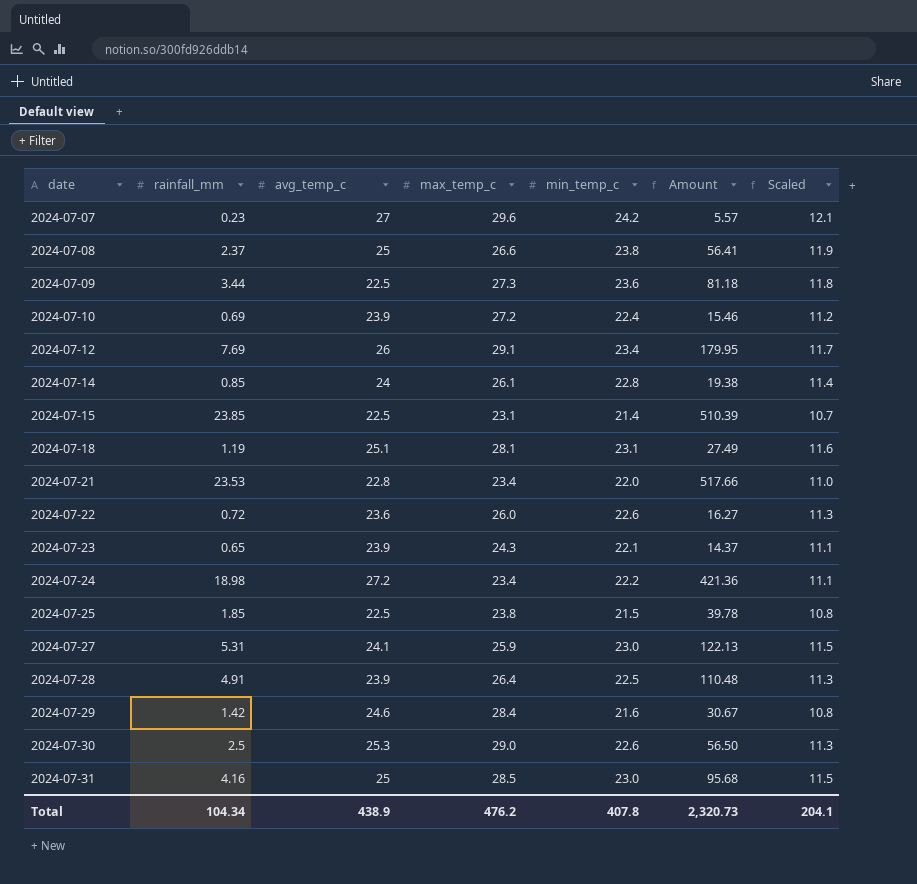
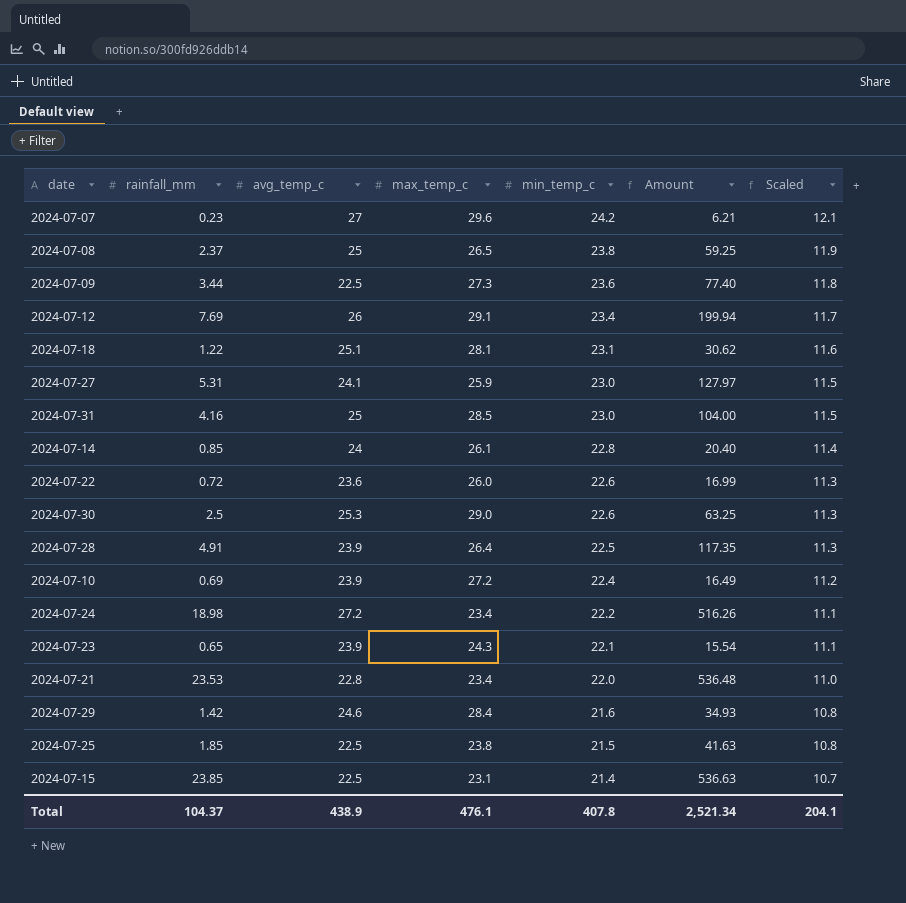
row order: date ascending -> min_temp_c descending
column Amount | formula: [rainfall_mm] * [min_temp_c] -> [rainfall_mm] * [avg_temp_c]
2024-07-08 | max_temp_c: 26.6 -> 26.5
2024-07-18 | rainfall_mm: 1.19 -> 1.22
Total | rainfall_mm: 104.34 -> 104.37
Total | max_temp_c: 476.2 -> 476.1
Total | Amount: 2,320.73 -> 2,521.34

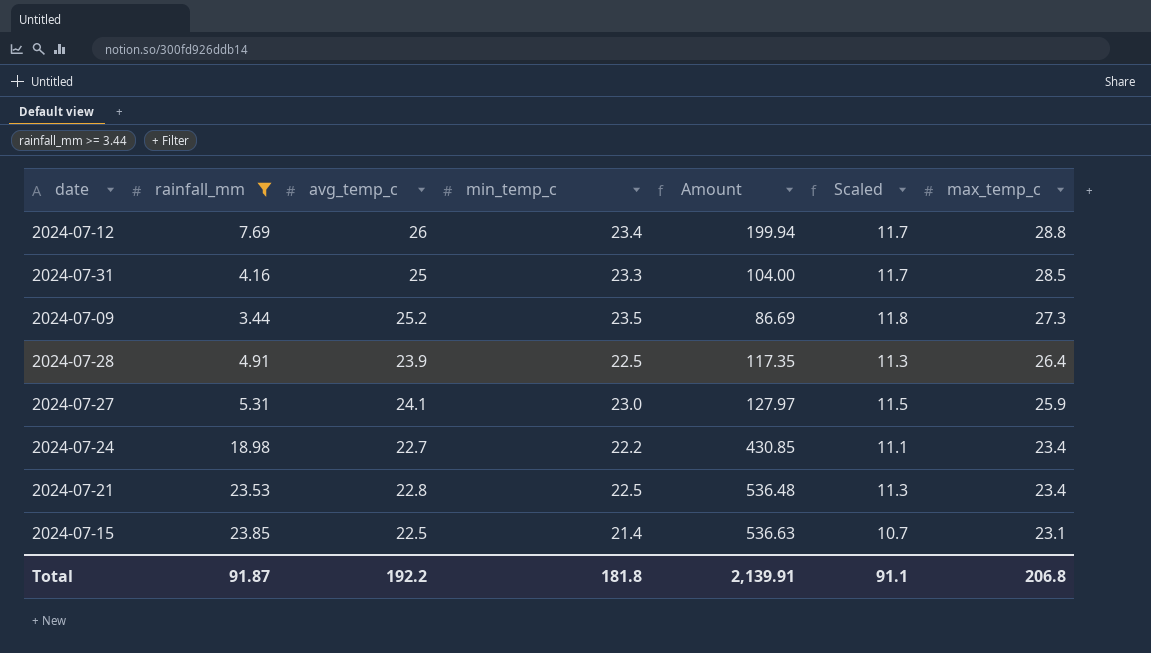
filter: none -> rainfall_mm >= 3.44
row order: min_temp_c descending -> max_temp_c descending
column max_temp_c | position: 4 -> 7
2024-07-12 | max_temp_c: 29.1 -> 28.8
2024-07-31 | min_temp_c: 23.0 -> 23.3
2024-07-31 | Scaled: 11.5 -> 11.7
2024-07-09 | avg_temp_c: 22.5 -> 25.2
2024-07-09 | min_temp_c: 23.6 -> 23.5
2024-07-09 | Amount: 77.40 -> 86.69
2024-07-24 | avg_temp_c: 27.2 -> 22.7
2024-07-24 | Amount: 516.26 -> 430.85
2024-07-21 | min_temp_c: 22.0 -> 22.5
2024-07-21 | Scaled: 11.0 -> 11.3
Total | rainfall_mm: 104.37 -> 91.87
Total | avg_temp_c: 438.9 -> 192.2
Total | min_temp_c: 407.8 -> 181.8
Total | Amount: 2,521.34 -> 2,139.91
Total | Scaled: 204.1 -> 91.1
Total | max_temp_c: 476.1 -> 206.8

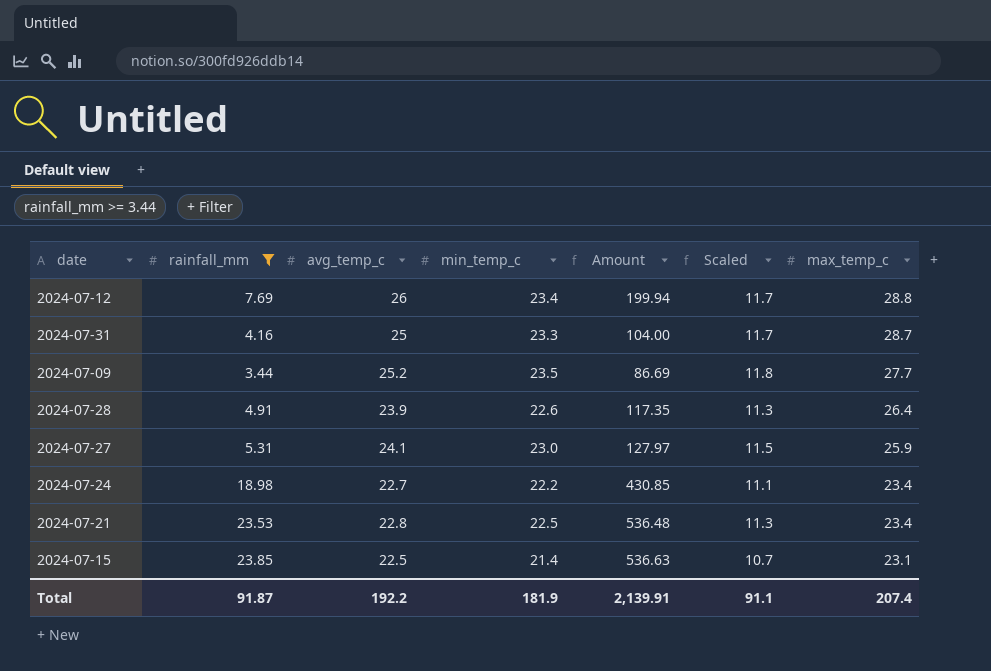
2024-07-31 | max_temp_c: 28.5 -> 28.7
2024-07-09 | max_temp_c: 27.3 -> 27.7
2024-07-28 | min_temp_c: 22.5 -> 22.6
Total | min_temp_c: 181.8 -> 181.9
Total | max_temp_c: 206.8 -> 207.4

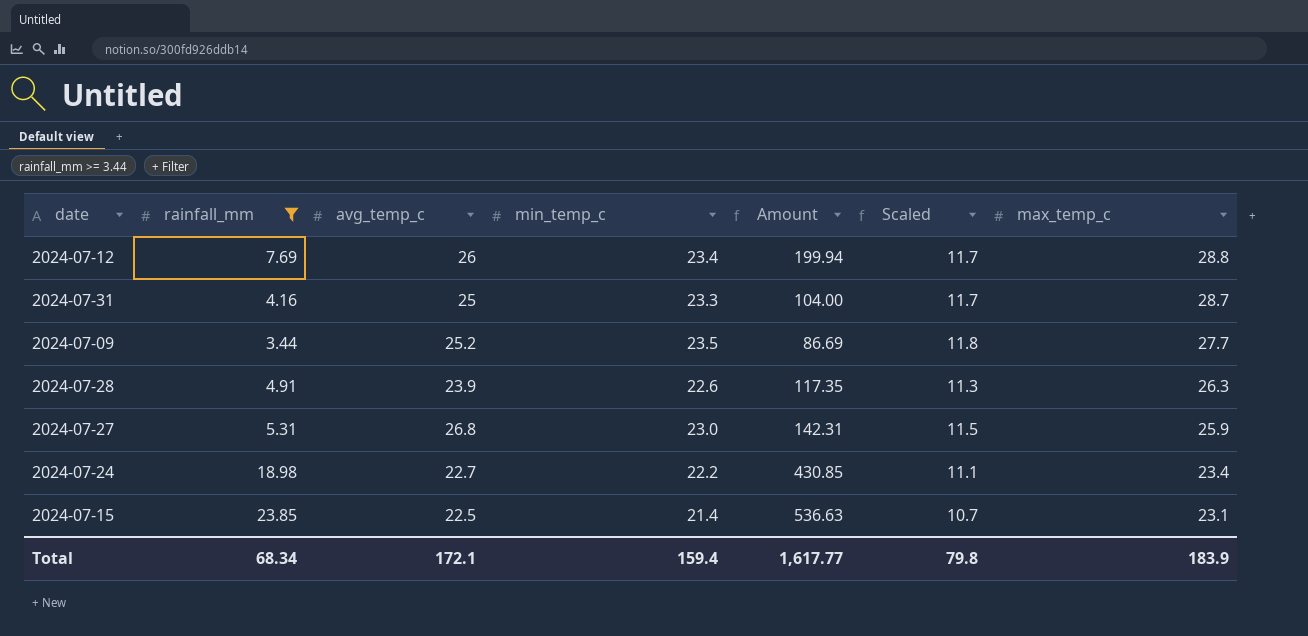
row 2024-07-21: 23.53 | 22.8 | 22.5 | 536.48 | 11.3 | 23.4 -> none
2024-07-28 | max_temp_c: 26.4 -> 26.3
2024-07-27 | avg_temp_c: 24.1 -> 26.8
2024-07-27 | Amount: 127.97 -> 142.31
Total | rainfall_mm: 91.87 -> 68.34
Total | avg_temp_c: 192.2 -> 172.1
Total | min_temp_c: 181.9 -> 159.4
Total | Amount: 2,139.91 -> 1,617.77
Total | Scaled: 91.1 -> 79.8
Total | max_temp_c: 207.4 -> 183.9

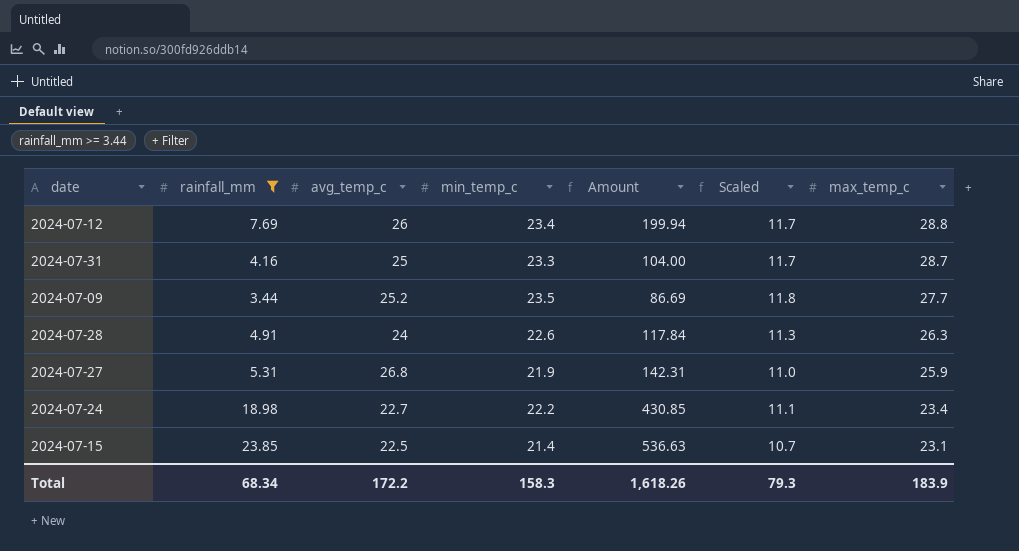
2024-07-28 | avg_temp_c: 23.9 -> 24
2024-07-28 | Amount: 117.35 -> 117.84
2024-07-27 | min_temp_c: 23.0 -> 21.9
2024-07-27 | Scaled: 11.5 -> 11.0
Total | avg_temp_c: 172.1 -> 172.2
Total | min_temp_c: 159.4 -> 158.3
Total | Amount: 1,617.77 -> 1,618.26
Total | Scaled: 79.8 -> 79.3

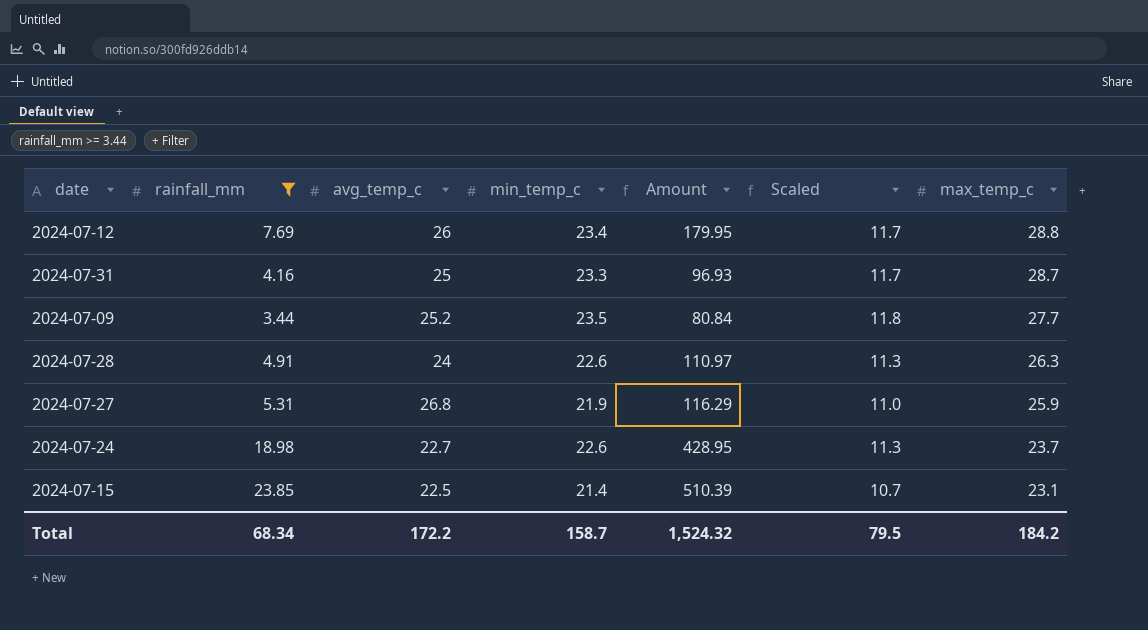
column Amount | formula: [rainfall_mm] * [avg_temp_c] -> [rainfall_mm] * [min_temp_c]
2024-07-24 | min_temp_c: 22.2 -> 22.6
2024-07-24 | Scaled: 11.1 -> 11.3
2024-07-24 | max_temp_c: 23.4 -> 23.7
Total | min_temp_c: 158.3 -> 158.7
Total | Amount: 1,618.26 -> 1,524.32
Total | Scaled: 79.3 -> 79.5
Total | max_temp_c: 183.9 -> 184.2

